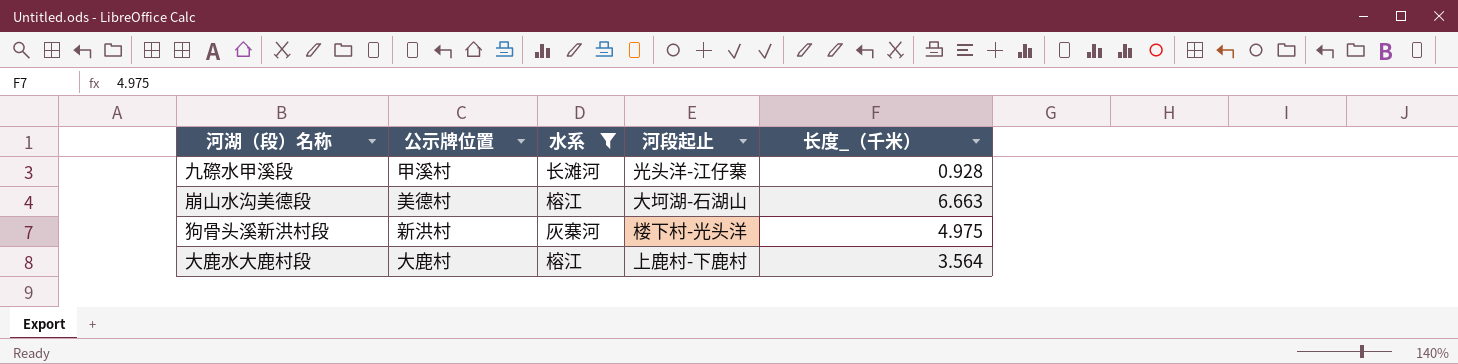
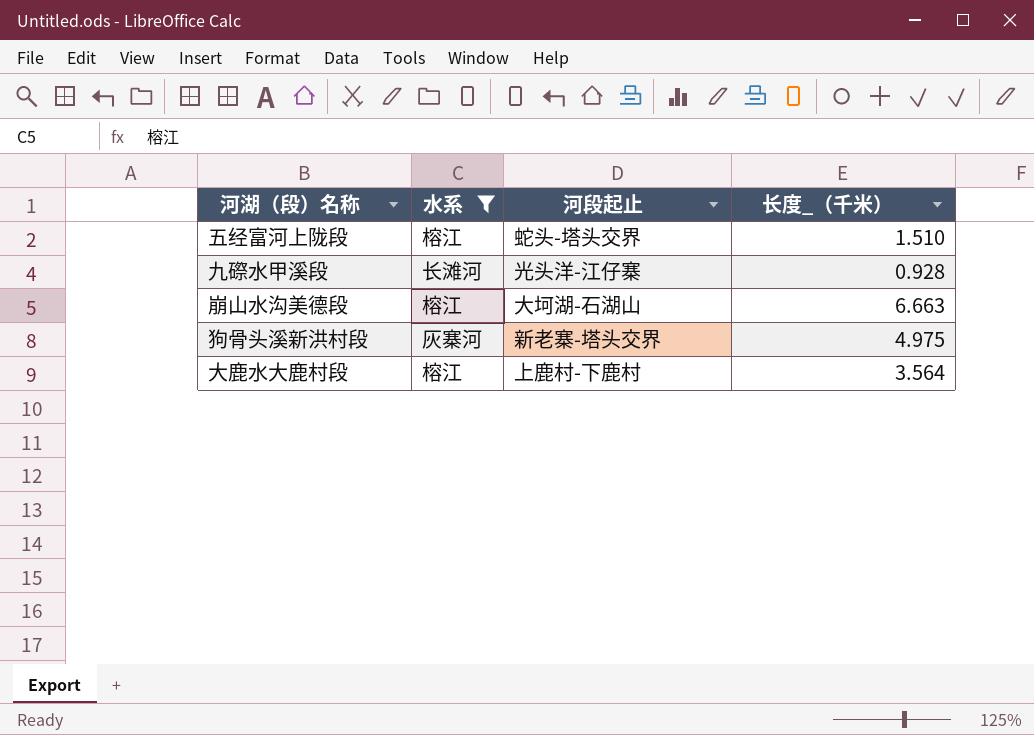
column 公示牌位置 | position: 2 -> none
row 五经富河上陇段: none -> 榕江 | 蛇头-塔头交界 | 1.510
狗骨头溪新洪村段 | 河段起止: 楼下村-光头洋 -> 新老寨-塔头交界

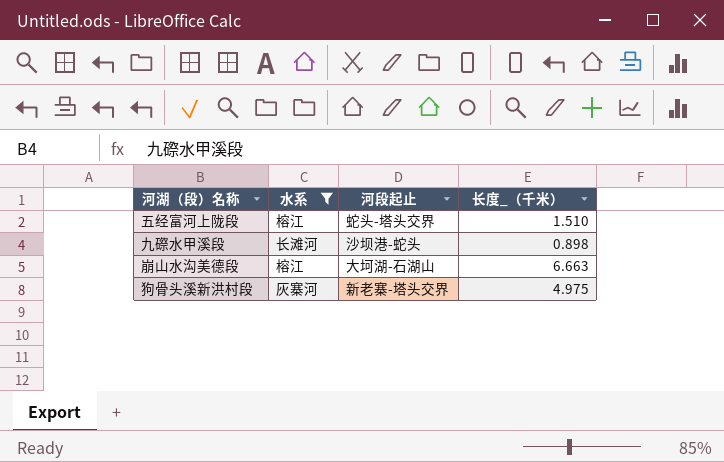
row 大鹿水大鹿村段: 榕江 | 上鹿村-下鹿村 | 3.564 -> none
九磜水甲溪段 | 河段起止: 光头洋-江仔寨 -> 沙坝港-蛇头
九磜水甲溪段 | 长度_（千米）: 0.928 -> 0.898

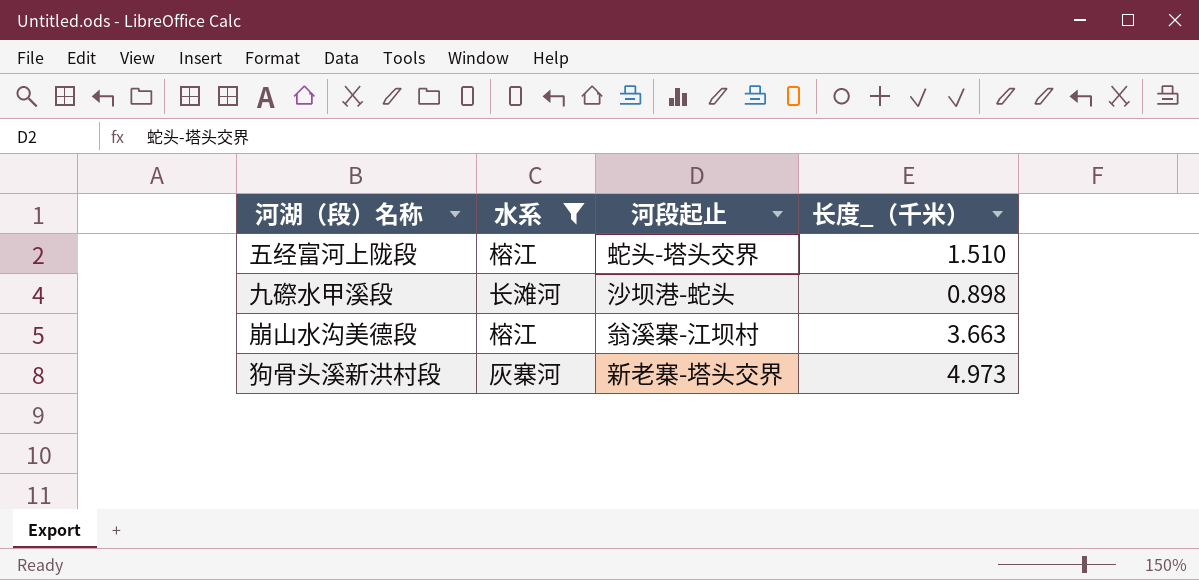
崩山水沟美德段 | 河段起止: 大坷湖-石湖山 -> 翁溪寨-江坝村
崩山水沟美德段 | 长度_（千米）: 6.663 -> 3.663
狗骨头溪新洪村段 | 长度_（千米）: 4.975 -> 4.973

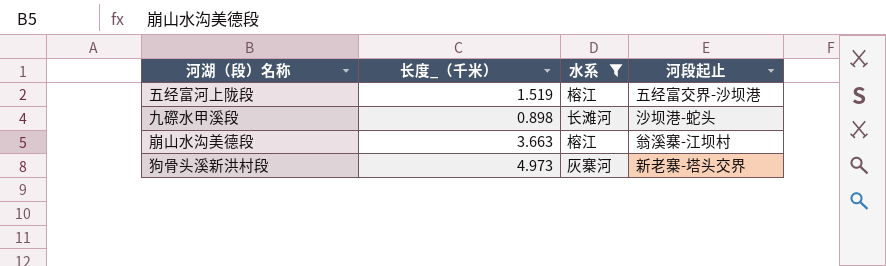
column 长度_（千米） | position: 4 -> 2
五经富河上陇段 | 长度_（千米）: 1.510 -> 1.519
五经富河上陇段 | 河段起止: 蛇头-塔头交界 -> 五经富交界-沙坝港

